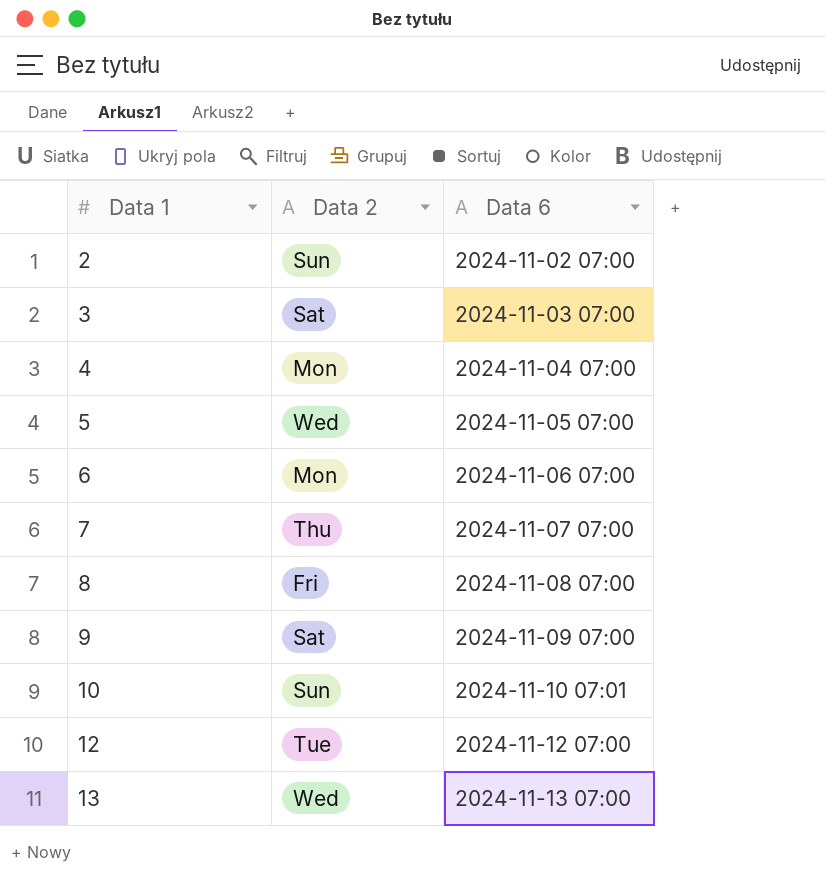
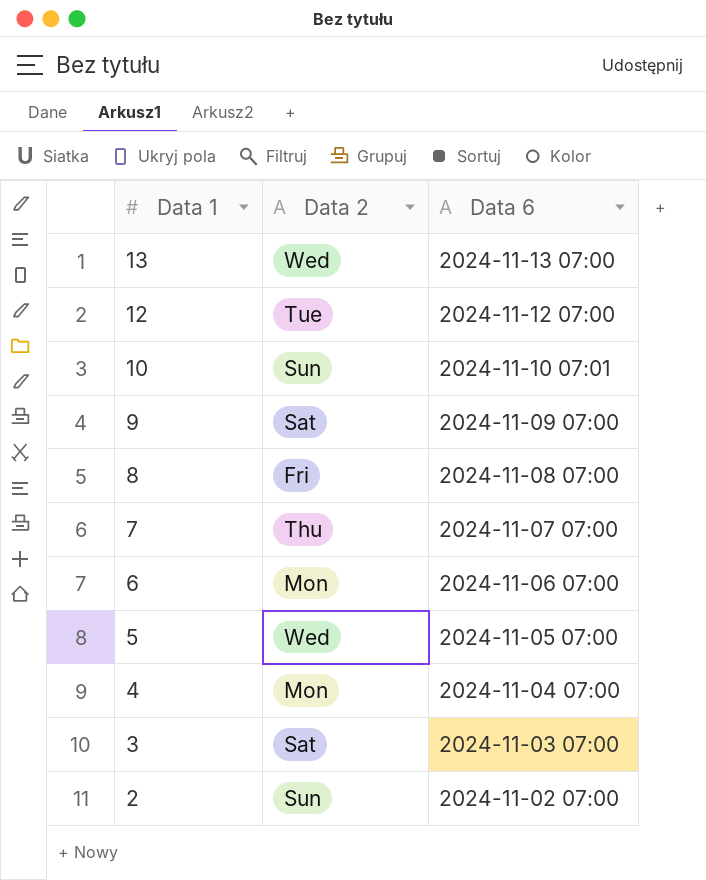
row order: Data 1 ascending -> Data 1 descending

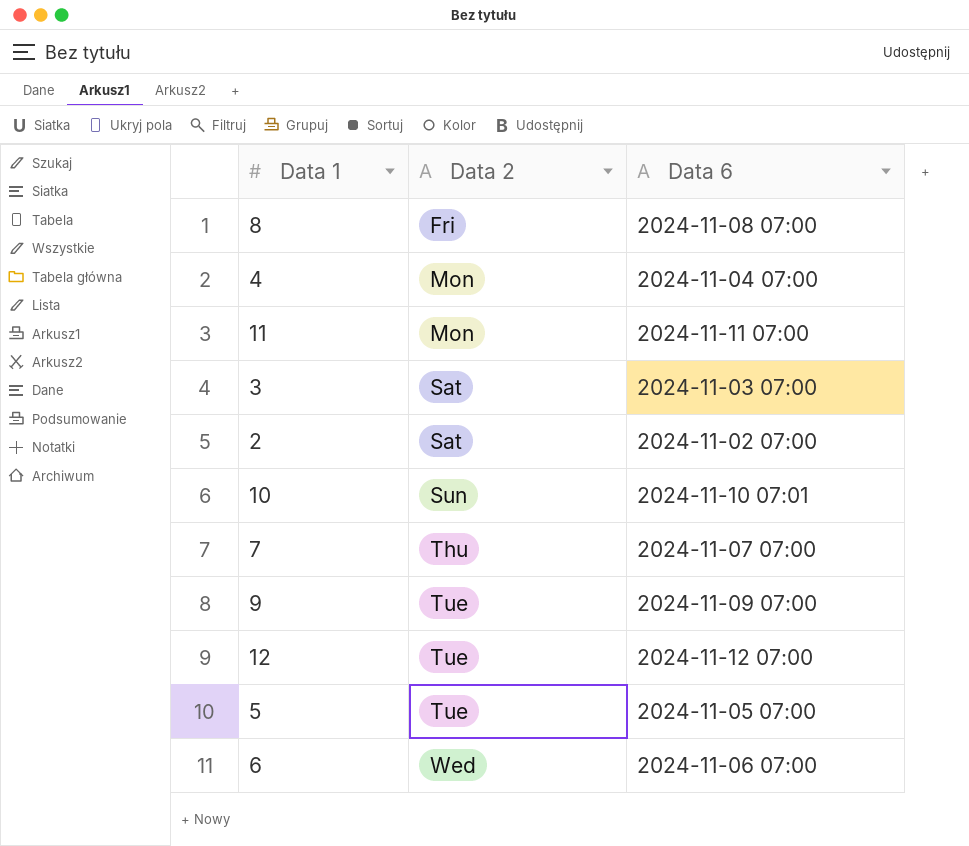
row order: Data 1 descending -> Data 2 ascending
row 13: Wed | 2024-11-13 07:00 -> none
row 11: none -> Mon | 2024-11-11 07:00
2 | Data 2: Sun -> Sat
9 | Data 2: Sat -> Tue
5 | Data 2: Wed -> Tue
6 | Data 2: Mon -> Wed

